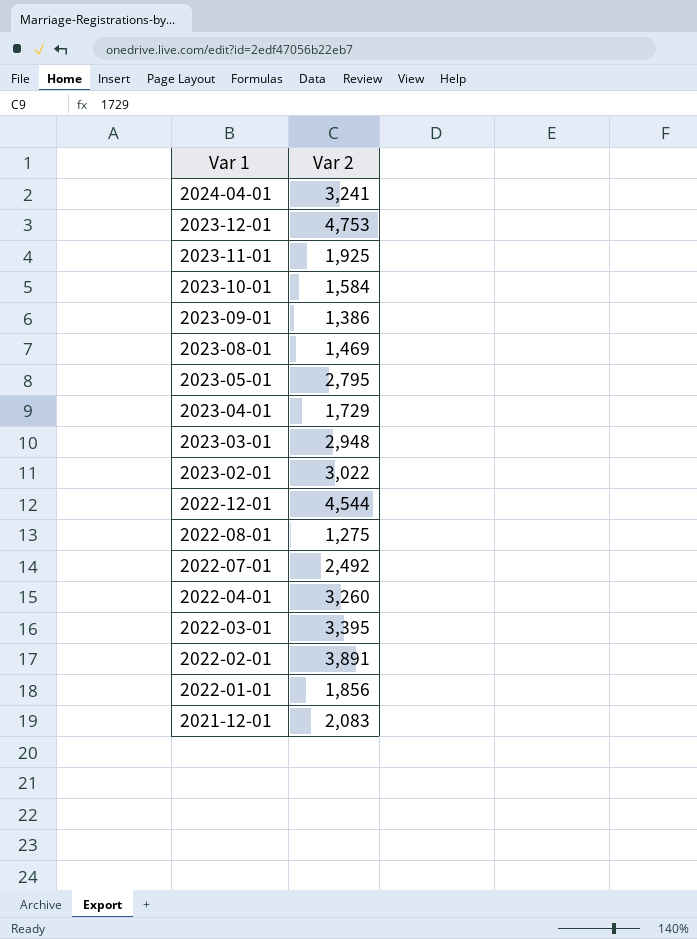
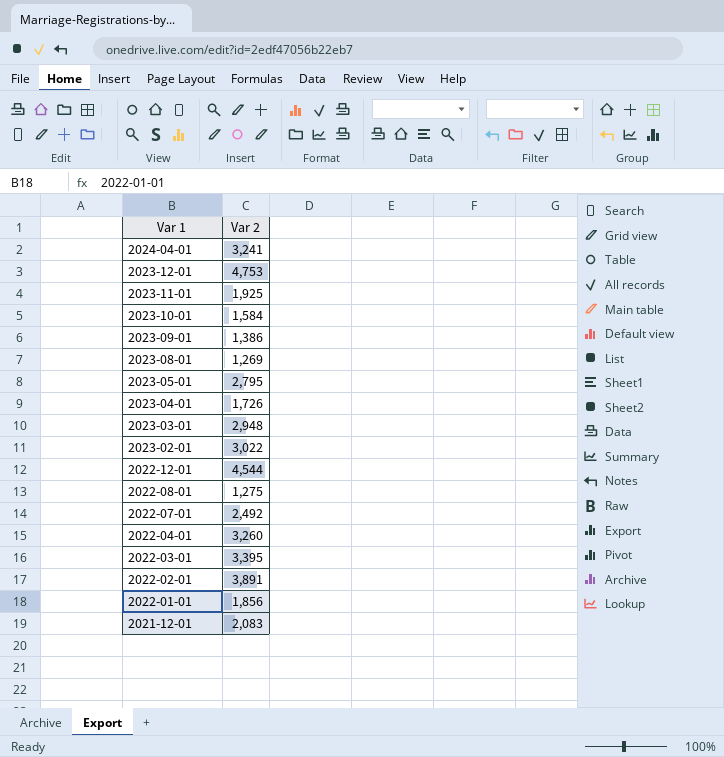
2023-08-01 | Var 2: 1,469 -> 1,269
2023-04-01 | Var 2: 1,729 -> 1,726

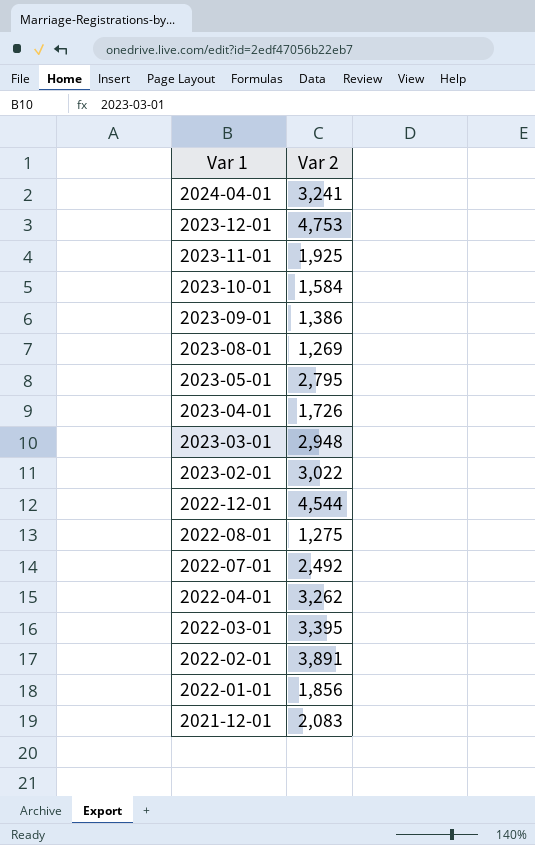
2022-04-01 | Var 2: 3,260 -> 3,262

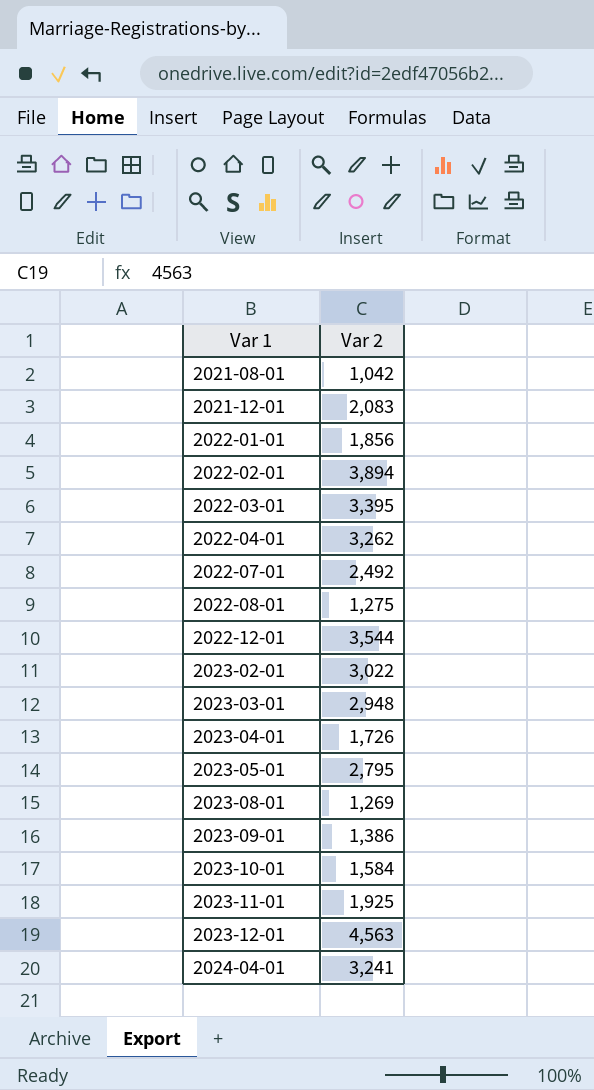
row order: Var 1 descending -> Var 1 ascending
row 2021-08-01: none -> 1,042
2022-02-01 | Var 2: 3,891 -> 3,894
2022-12-01 | Var 2: 4,544 -> 3,544
2023-12-01 | Var 2: 4,753 -> 4,563

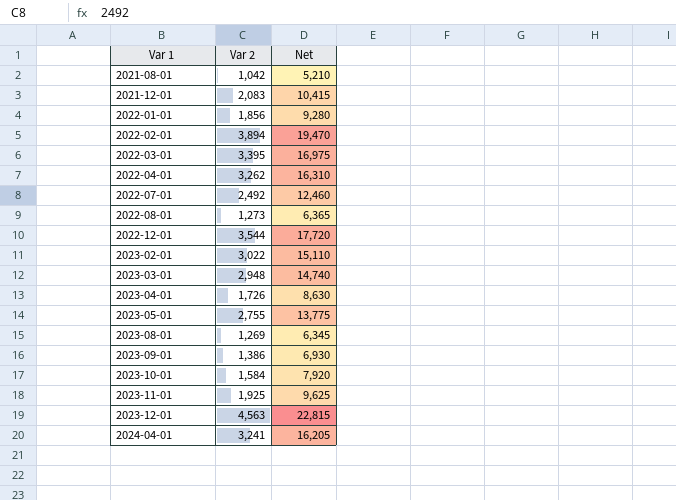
column Net | formula: none -> [Var 2] * 5
2022-08-01 | Var 2: 1,275 -> 1,273
2023-05-01 | Var 2: 2,795 -> 2,755

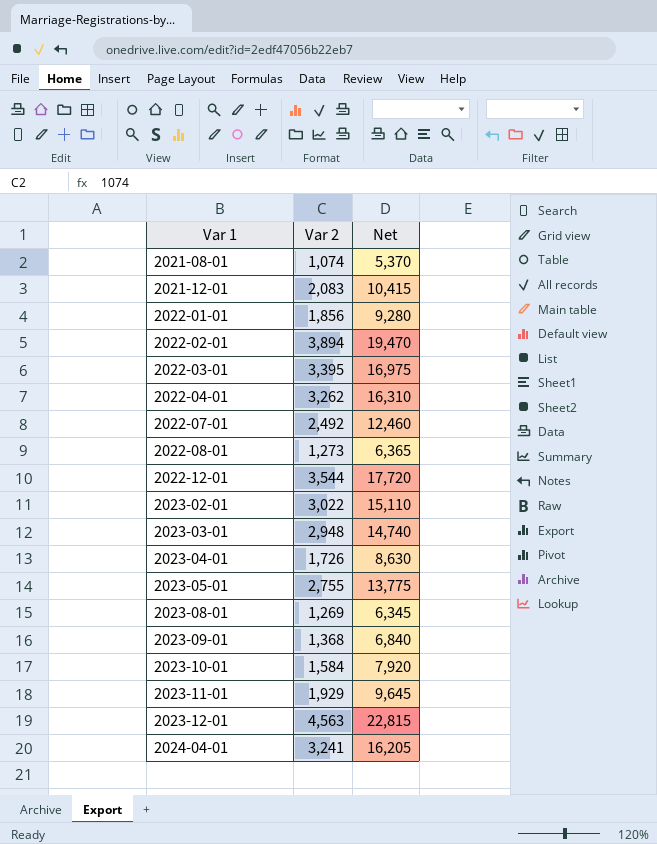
2021-08-01 | Var 2: 1,042 -> 1,074
2021-08-01 | Net: 5,210 -> 5,370
2023-09-01 | Var 2: 1,386 -> 1,368
2023-09-01 | Net: 6,930 -> 6,840
2023-11-01 | Var 2: 1,925 -> 1,929
2023-11-01 | Net: 9,625 -> 9,645

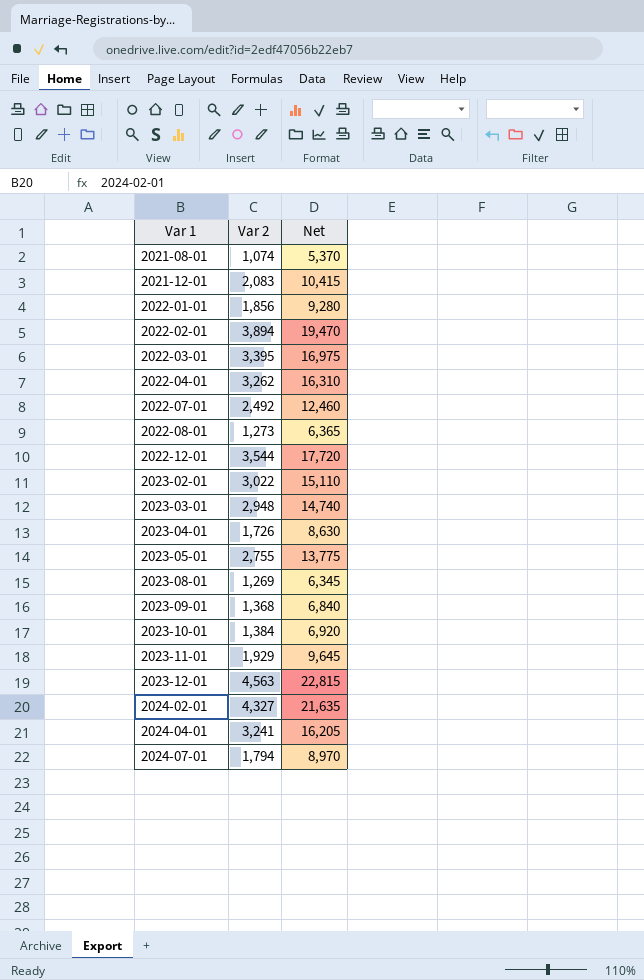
2023-10-01 | Var 2: 1,584 -> 1,384
2023-10-01 | Net: 7,920 -> 6,920
row 2024-02-01: none -> 4,327 | 21,635
row 2024-07-01: none -> 1,794 | 8,970

